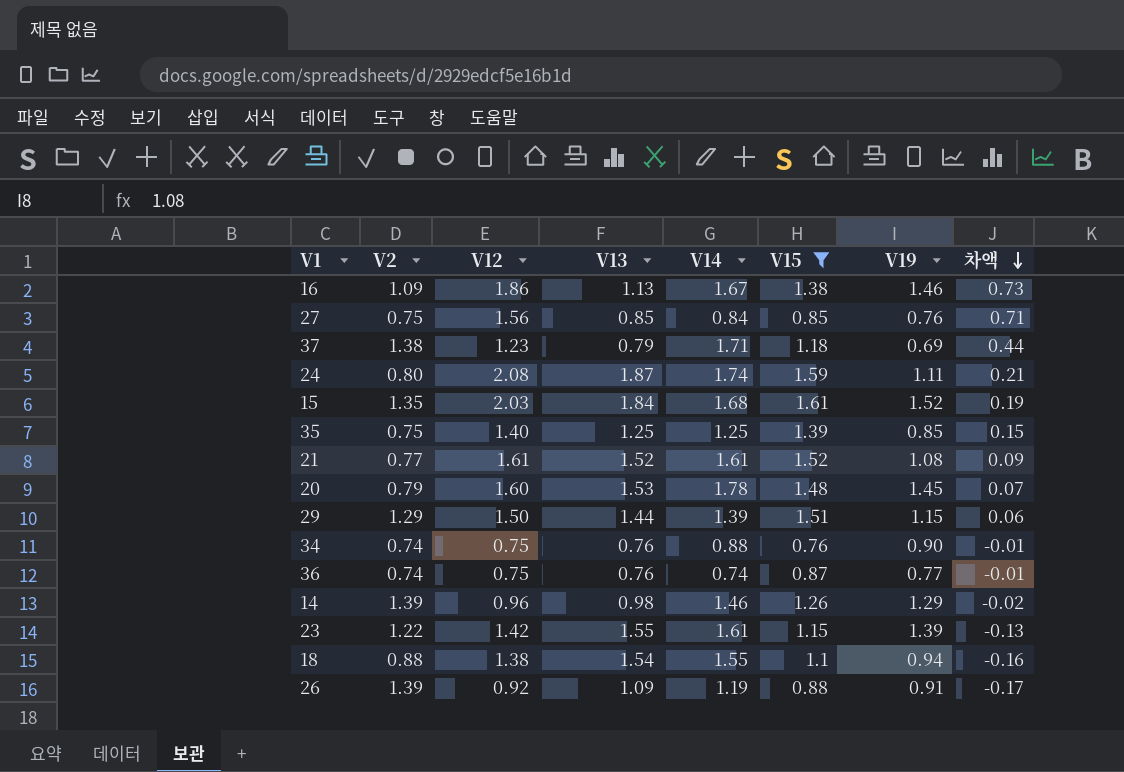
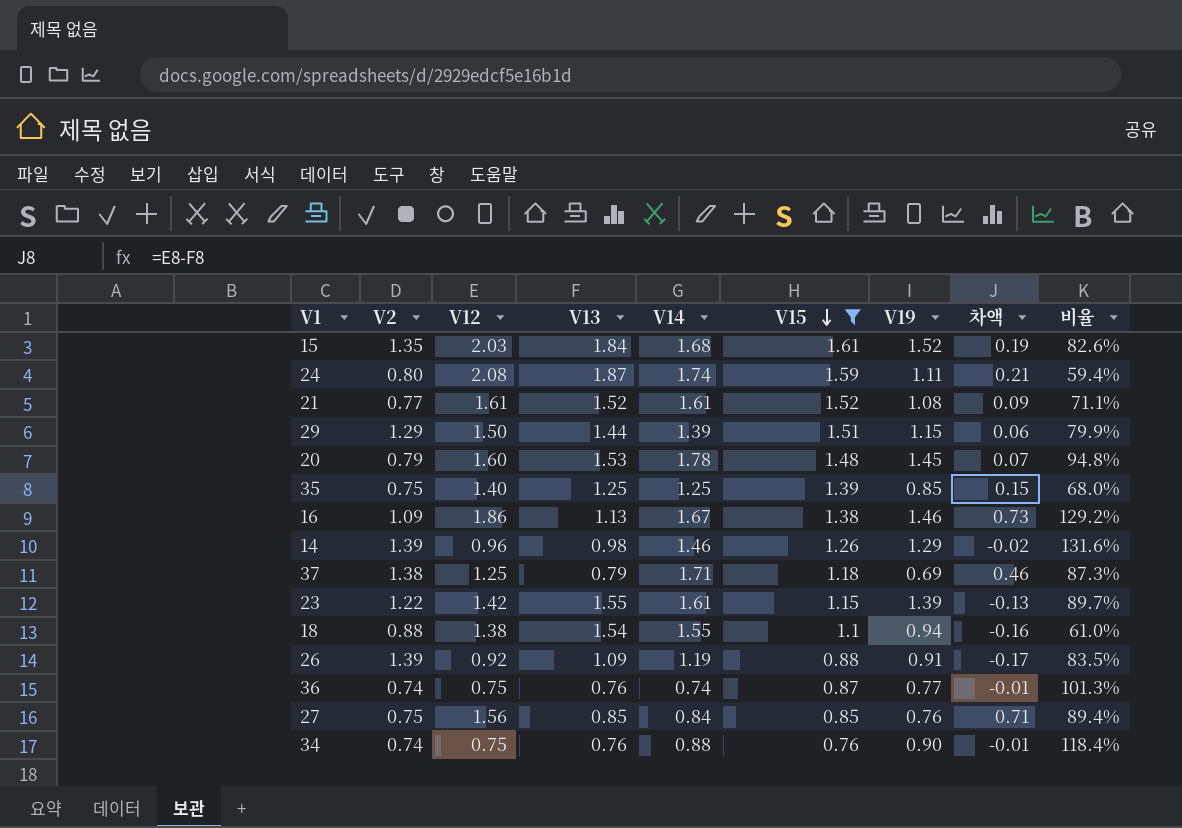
row order: 차액 descending -> V15 descending
column 비율 | formula: none -> [V19] / [V13]
37 | V12: 1.23 -> 1.25
37 | 차액: 0.44 -> 0.46

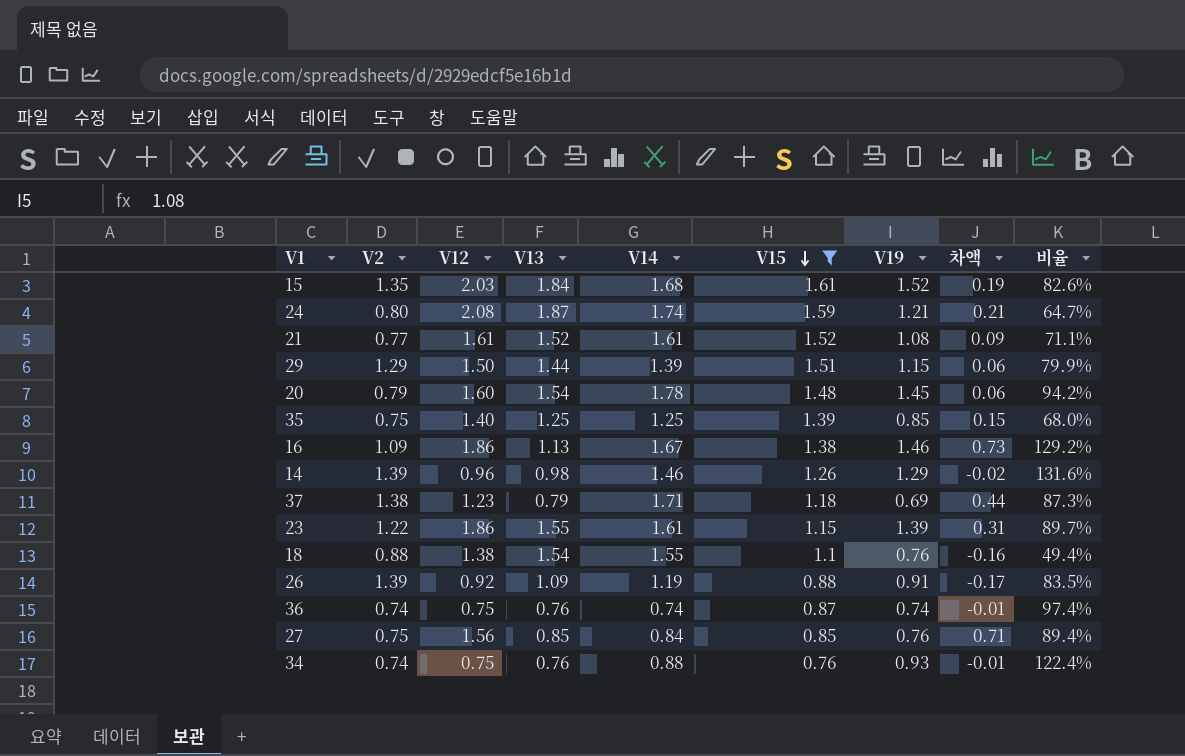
24 | V19: 1.11 -> 1.21
24 | 비율: 59.4% -> 64.7%
20 | V13: 1.53 -> 1.54
20 | 차액: 0.07 -> 0.06
20 | 비율: 94.8% -> 94.2%
37 | V12: 1.25 -> 1.23
37 | 차액: 0.46 -> 0.44
23 | V12: 1.42 -> 1.86
23 | 차액: -0.13 -> 0.31
18 | V19: 0.94 -> 0.76
18 | 비율: 61.0% -> 49.4%
36 | V19: 0.77 -> 0.74
36 | 비율: 101.3% -> 97.4%
34 | V19: 0.90 -> 0.93
34 | 비율: 118.4% -> 122.4%

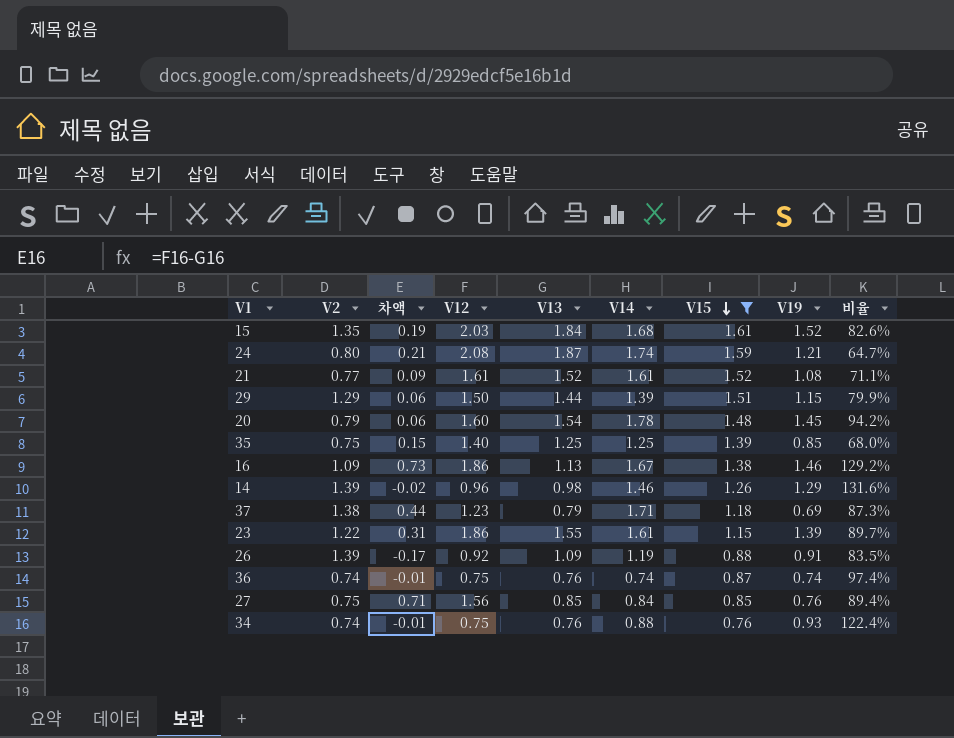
column 차액 | position: 8 -> 3
row 18: 0.88 | 1.38 | 1.54 | 1.55 | 1.1 | 0.76 | -0.16 | 49.4% -> none

